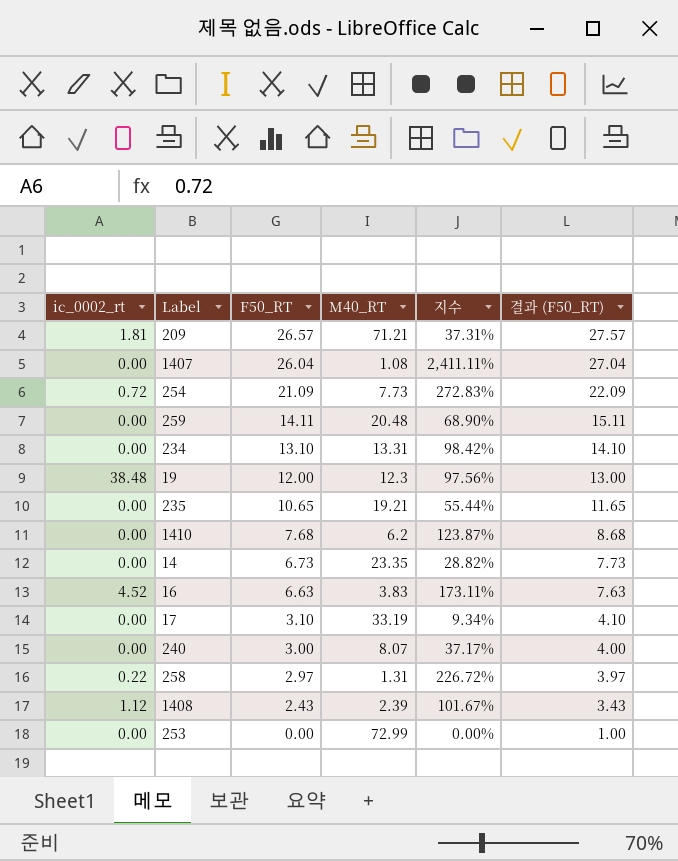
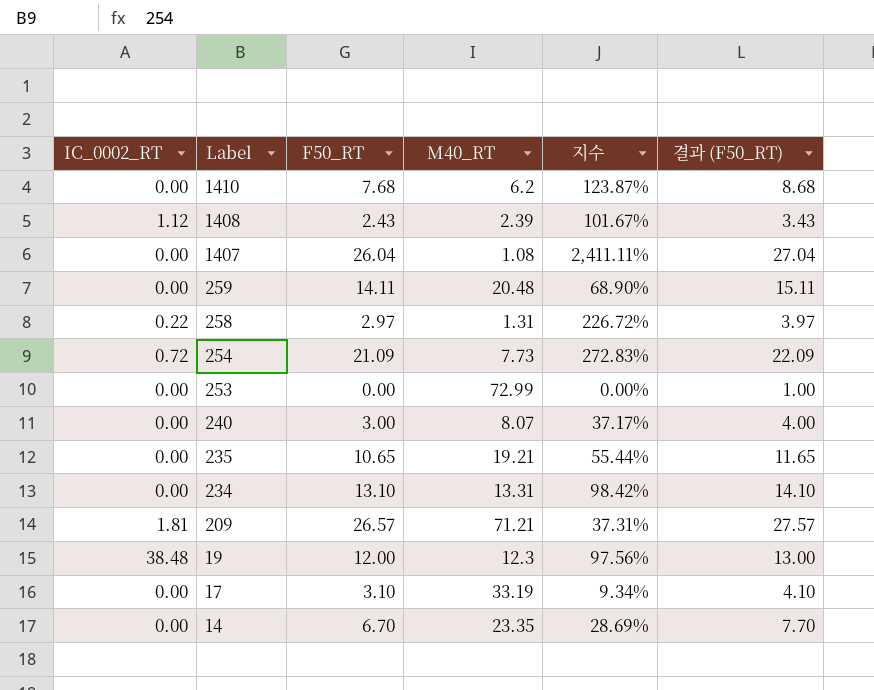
row order: F50_RT descending -> Label descending
column name: ic_0002_rt -> IC_0002_RT
row 16: 4.52 | 6.63 | 3.83 | 173.11% | 7.63 -> none
14 | F50_RT: 6.73 -> 6.70
14 | 지수: 28.82% -> 28.69%
14 | 결과 (F50_RT): 7.73 -> 7.70

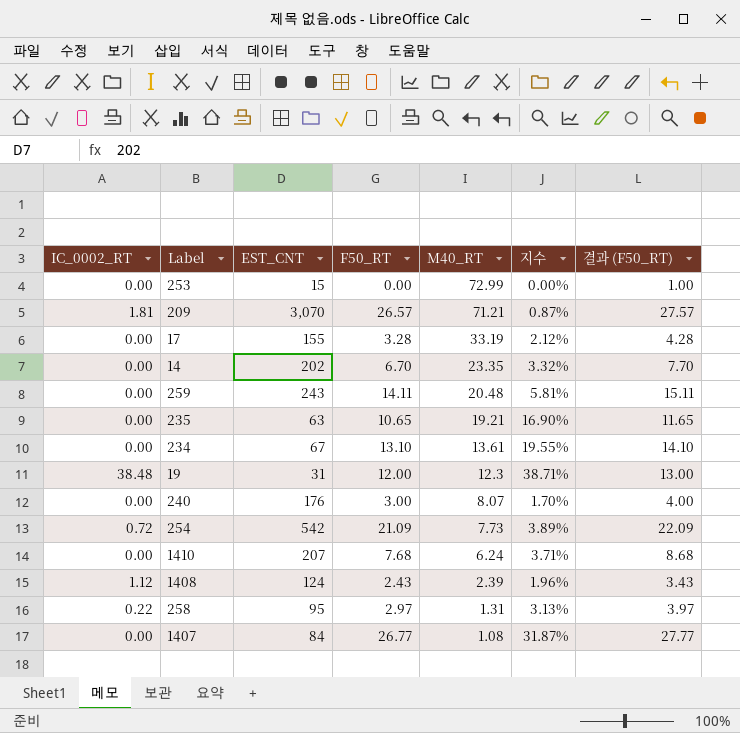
row order: Label descending -> M40_RT descending
column EST_CNT | position: none -> 3
column 지수 | formula: [F50_RT] / [M40_RT] -> [F50_RT] / [EST_CNT]
17 | F50_RT: 3.10 -> 3.28
17 | 결과 (F50_RT): 4.10 -> 4.28
234 | M40_RT: 13.31 -> 13.61
1410 | M40_RT: 6.2 -> 6.24
1407 | F50_RT: 26.04 -> 26.77
1407 | 결과 (F50_RT): 27.04 -> 27.77

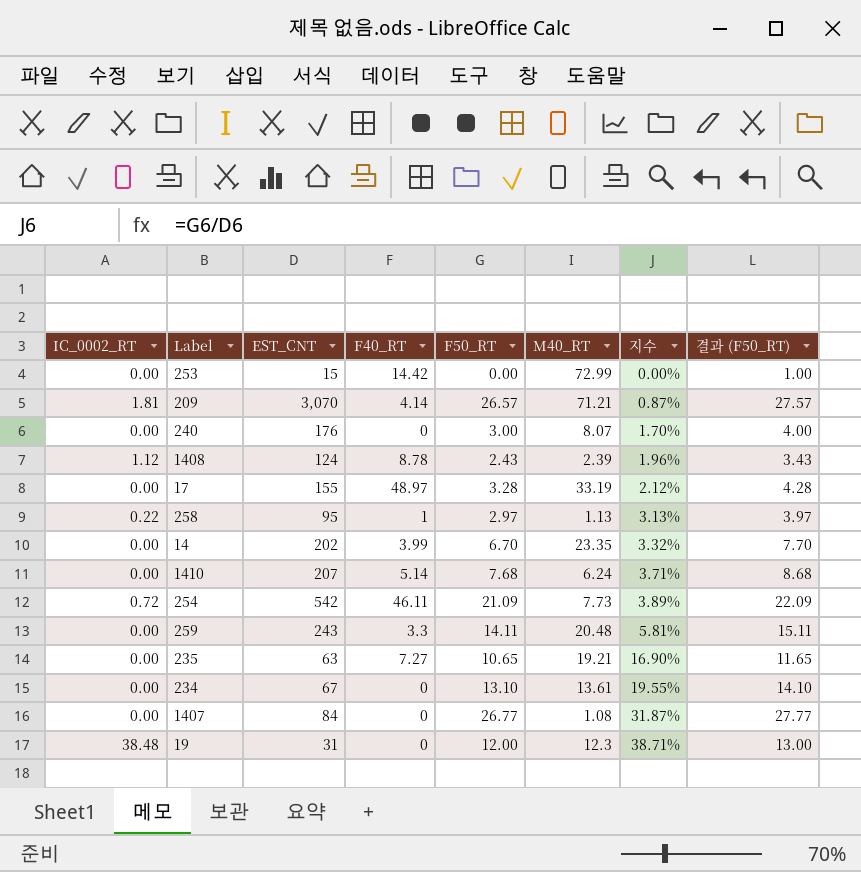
row order: M40_RT descending -> 지수 ascending
column F40_RT | position: none -> 4
258 | M40_RT: 1.31 -> 1.13

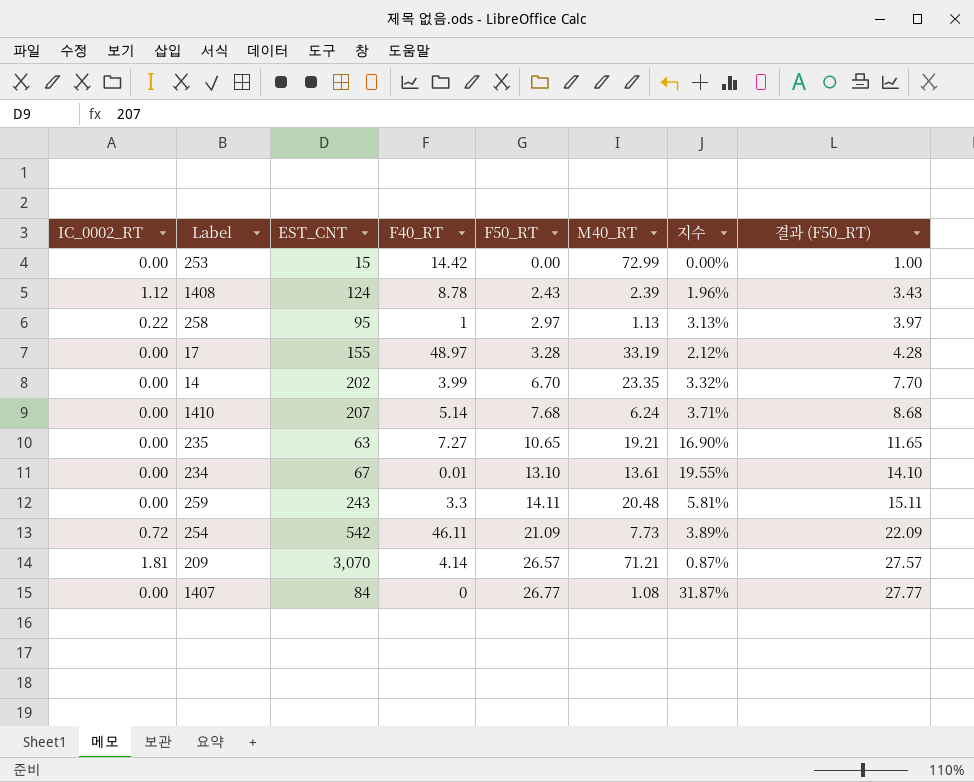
row order: 지수 ascending -> F50_RT ascending
row 240: 0.00 | 176 | 0 | 3.00 | 8.07 | 1.70% | 4.00 -> none
row 19: 38.48 | 31 | 0 | 12.00 | 12.3 | 38.71% | 13.00 -> none
234 | F40_RT: 0 -> 0.01

